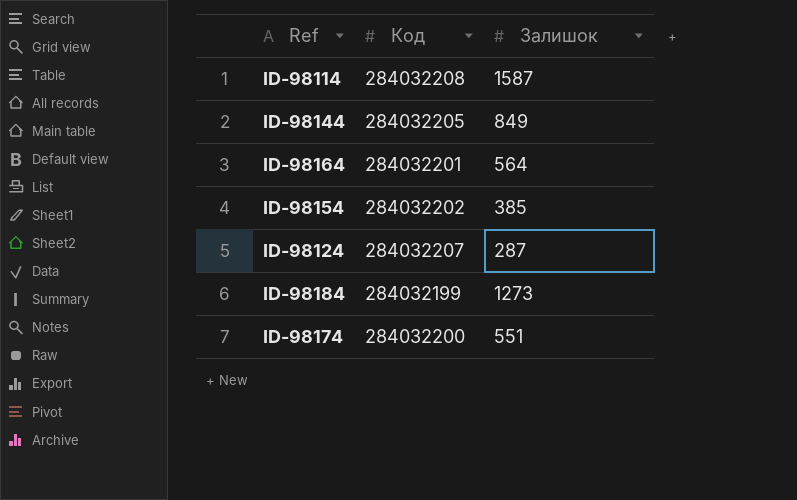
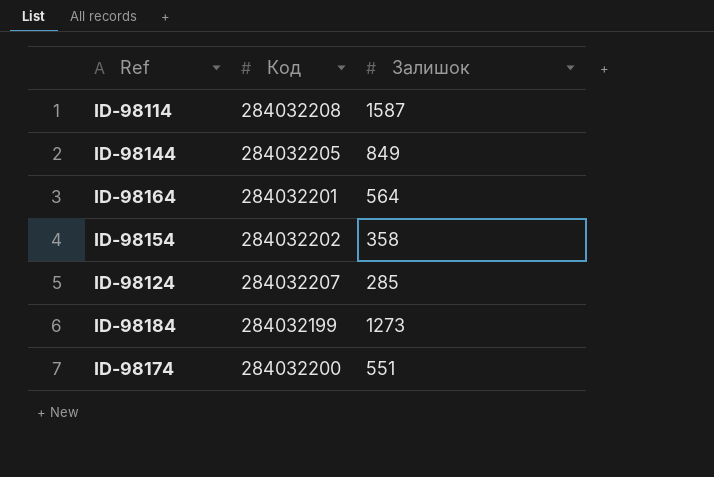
ID-98154 | Залишок: 385 -> 358
ID-98124 | Залишок: 287 -> 285

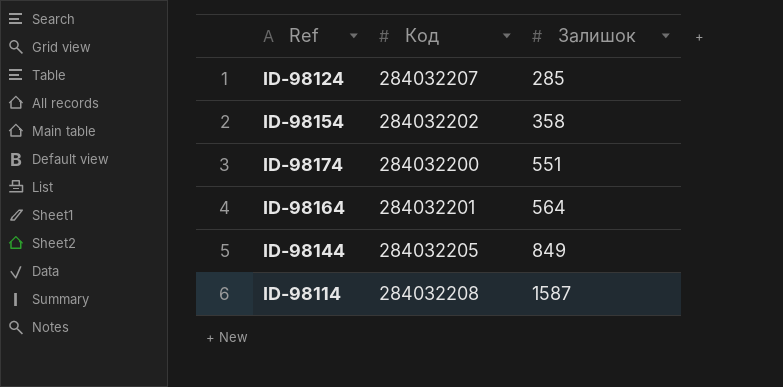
row order: none -> Залишок ascending
row ID-98184: 284032199 | 1273 -> none

